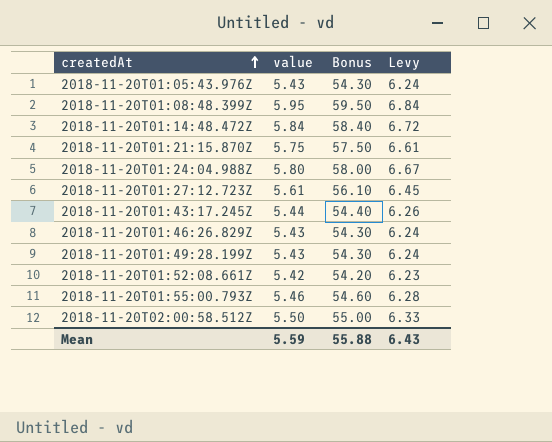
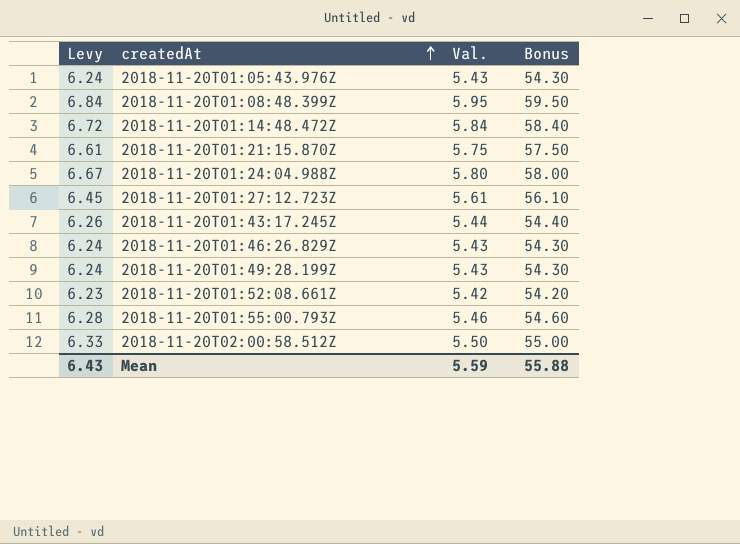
column Levy | position: 4 -> 1
column name: value -> Val.

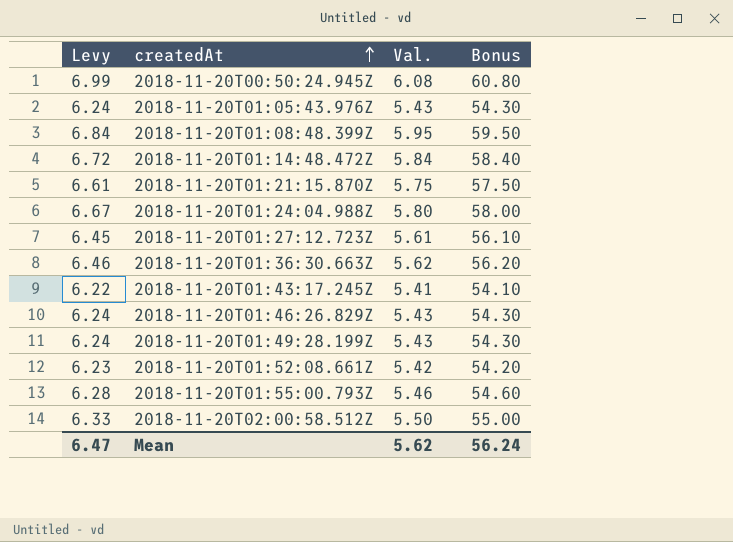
row 2018-11-20T00:50:24.945Z: none -> 6.99 | 6.08 | 60.80
row 2018-11-20T01:36:30.663Z: none -> 6.46 | 5.62 | 56.20
2018-11-20T01:43:17.245Z | Levy: 6.26 -> 6.22
2018-11-20T01:43:17.245Z | Val.: 5.44 -> 5.41
2018-11-20T01:43:17.245Z | Bonus: 54.40 -> 54.10
Mean | Levy: 6.43 -> 6.47
Mean | Val.: 5.59 -> 5.62
Mean | Bonus: 55.88 -> 56.24

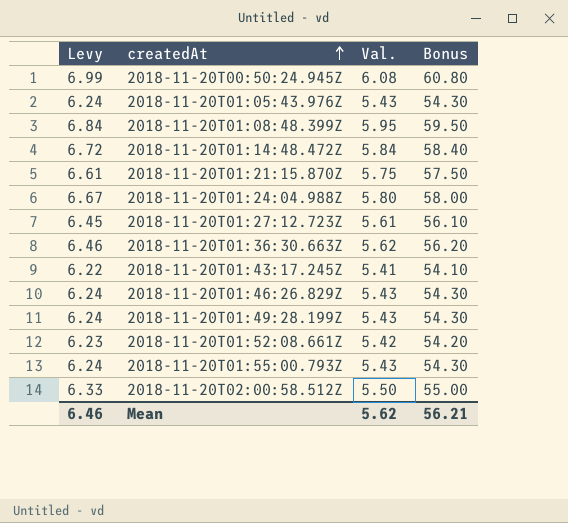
2018-11-20T01:55:00.793Z | Levy: 6.28 -> 6.24
2018-11-20T01:55:00.793Z | Val.: 5.46 -> 5.43
2018-11-20T01:55:00.793Z | Bonus: 54.60 -> 54.30
Mean | Levy: 6.47 -> 6.46
Mean | Bonus: 56.24 -> 56.21

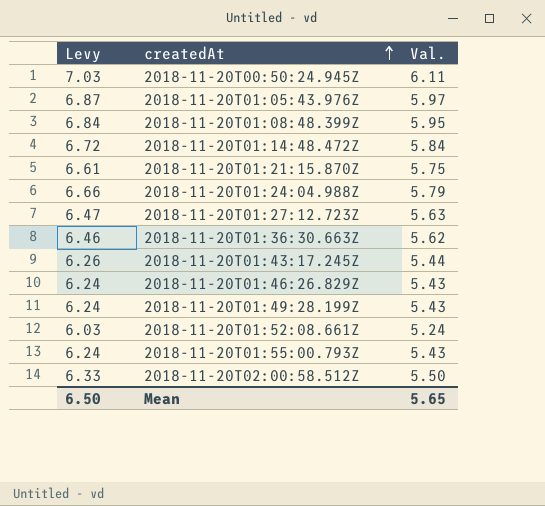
column Bonus | formula: [Val.] * 10 -> none
2018-11-20T00:50:24.945Z | Levy: 6.99 -> 7.03
2018-11-20T00:50:24.945Z | Val.: 6.08 -> 6.11
2018-11-20T01:05:43.976Z | Levy: 6.24 -> 6.87
2018-11-20T01:05:43.976Z | Val.: 5.43 -> 5.97
2018-11-20T01:24:04.988Z | Levy: 6.67 -> 6.66
2018-11-20T01:24:04.988Z | Val.: 5.80 -> 5.79
2018-11-20T01:27:12.723Z | Levy: 6.45 -> 6.47
2018-11-20T01:27:12.723Z | Val.: 5.61 -> 5.63
2018-11-20T01:43:17.245Z | Levy: 6.22 -> 6.26
2018-11-20T01:43:17.245Z | Val.: 5.41 -> 5.44
2018-11-20T01:52:08.661Z | Levy: 6.23 -> 6.03
2018-11-20T01:52:08.661Z | Val.: 5.42 -> 5.24
Mean | Levy: 6.46 -> 6.50
Mean | Val.: 5.62 -> 5.65

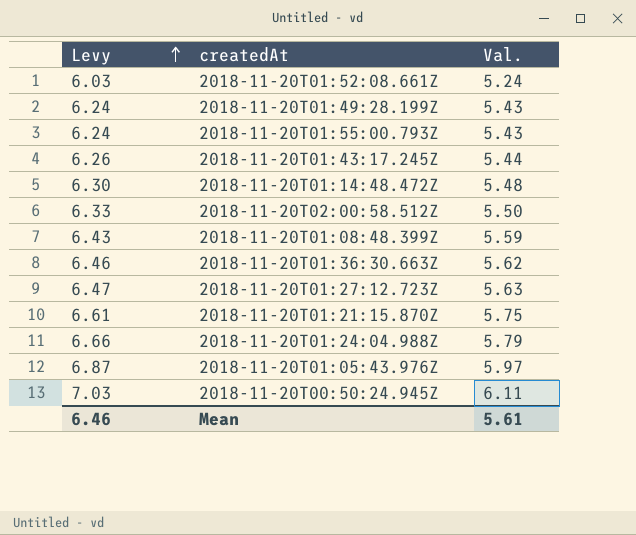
row order: createdAt ascending -> Levy ascending
row 2018-11-20T01:46:26.829Z: 6.24 | 5.43 -> none
2018-11-20T01:14:48.472Z | Levy: 6.72 -> 6.30
2018-11-20T01:14:48.472Z | Val.: 5.84 -> 5.48
2018-11-20T01:08:48.399Z | Levy: 6.84 -> 6.43
2018-11-20T01:08:48.399Z | Val.: 5.95 -> 5.59
Mean | Levy: 6.50 -> 6.46
Mean | Val.: 5.65 -> 5.61

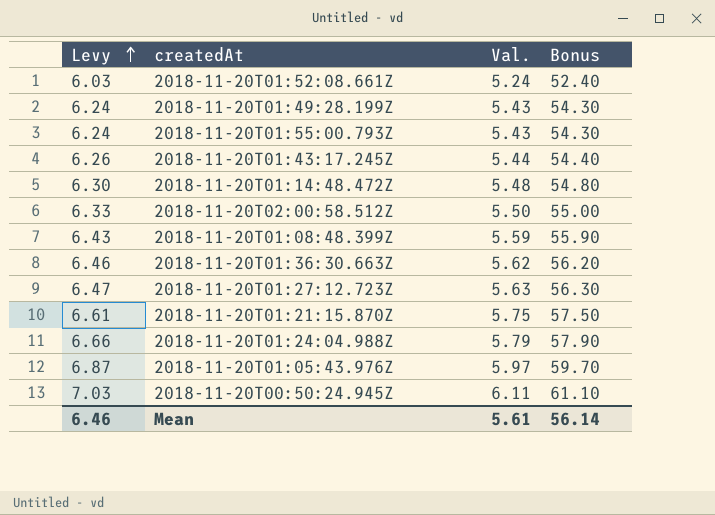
column Bonus | formula: none -> [Val.] * 10

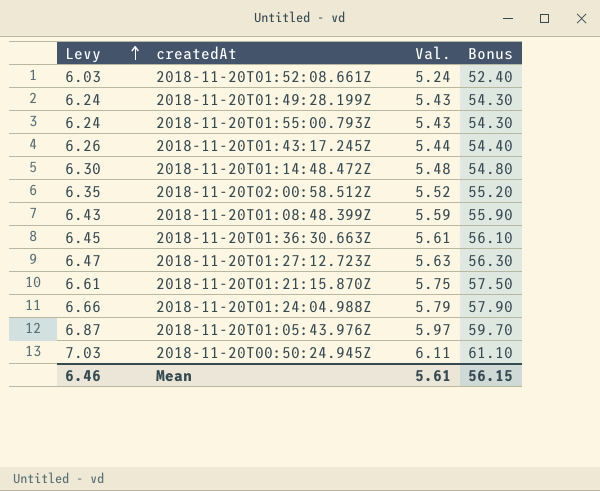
2018-11-20T02:00:58.512Z | Levy: 6.33 -> 6.35
2018-11-20T02:00:58.512Z | Val.: 5.50 -> 5.52
2018-11-20T02:00:58.512Z | Bonus: 55.00 -> 55.20
2018-11-20T01:36:30.663Z | Levy: 6.46 -> 6.45
2018-11-20T01:36:30.663Z | Val.: 5.62 -> 5.61
2018-11-20T01:36:30.663Z | Bonus: 56.20 -> 56.10
Mean | Bonus: 56.14 -> 56.15

